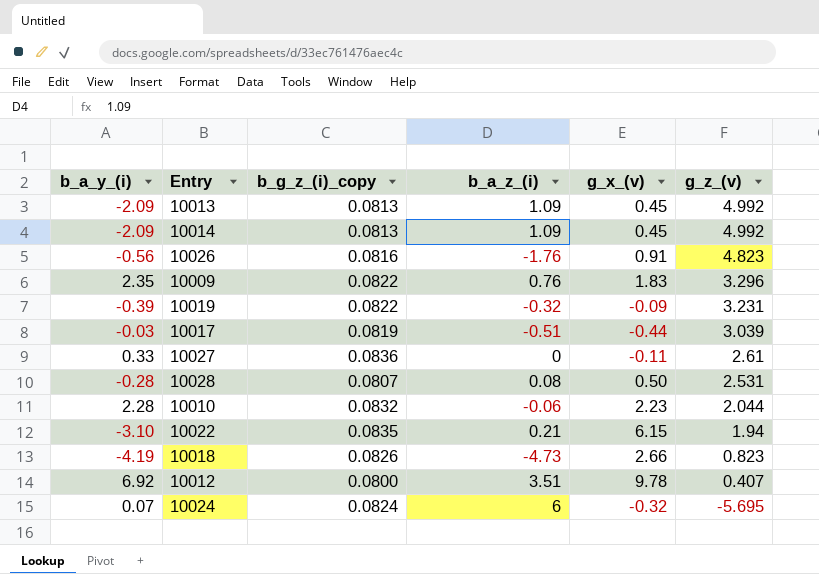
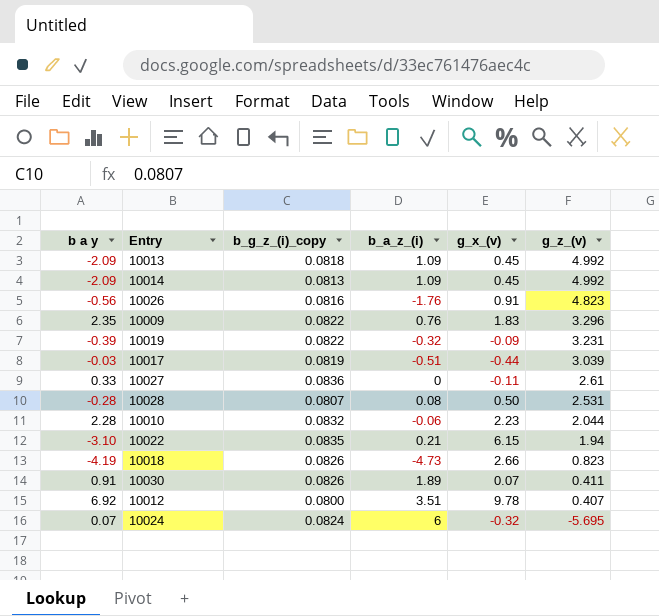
column name: b_a_y_(i) -> b a y
10013 | b_g_z_(i)_copy: 0.0813 -> 0.0818
row 10030: none -> 0.91 | 0.0826 | 1.89 | 0.07 | 0.411

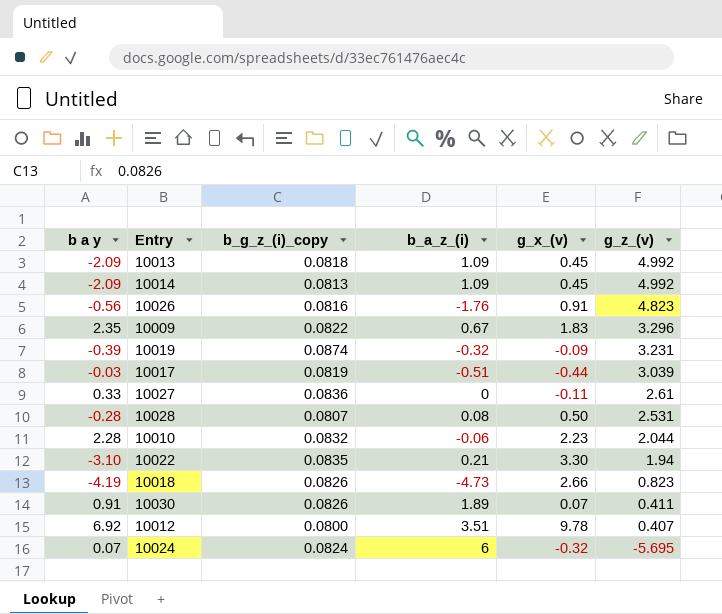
10009 | b_a_z_(i): 0.76 -> 0.67
10019 | b_g_z_(i)_copy: 0.0822 -> 0.0874
10022 | g_x_(v): 6.15 -> 3.30

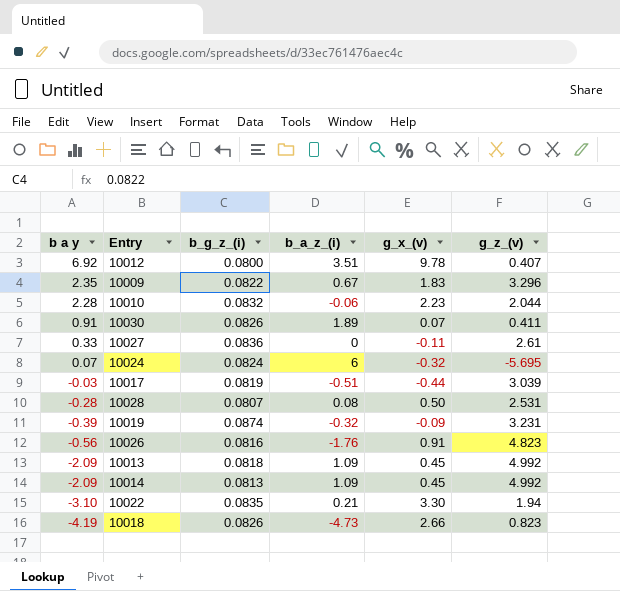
row order: g_z_(v) descending -> b a y descending
column name: b_g_z_(i)_copy -> b_g_z_(i)

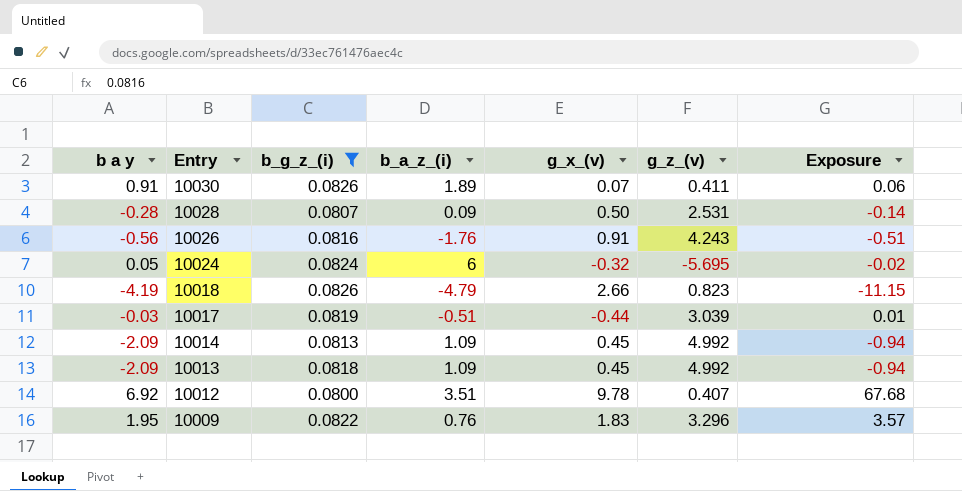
filter: none -> b_g_z_(i) <= 0.0826
row order: b a y descending -> Entry descending
column Exposure | formula: none -> [b a y] * [g_x_(v)]
10028 | b_a_z_(i): 0.08 -> 0.09
10026 | g_z_(v): 4.823 -> 4.243
10024 | b a y: 0.07 -> 0.05
10018 | b_a_z_(i): -4.73 -> -4.79
10009 | b a y: 2.35 -> 1.95
10009 | b_a_z_(i): 0.67 -> 0.76

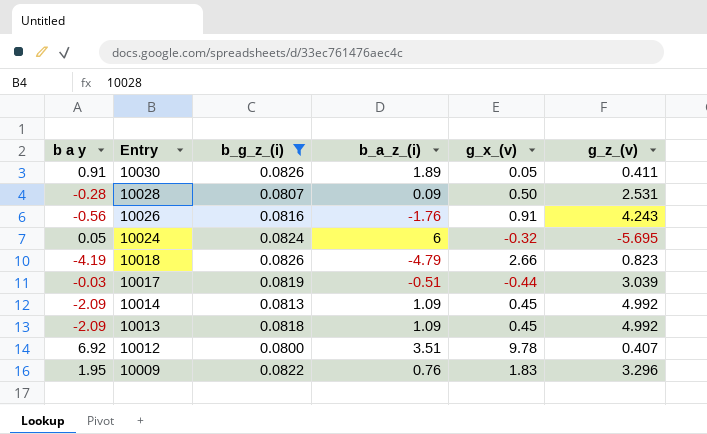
column Exposure | formula: [b a y] * [g_x_(v)] -> none
10030 | g_x_(v): 0.07 -> 0.05

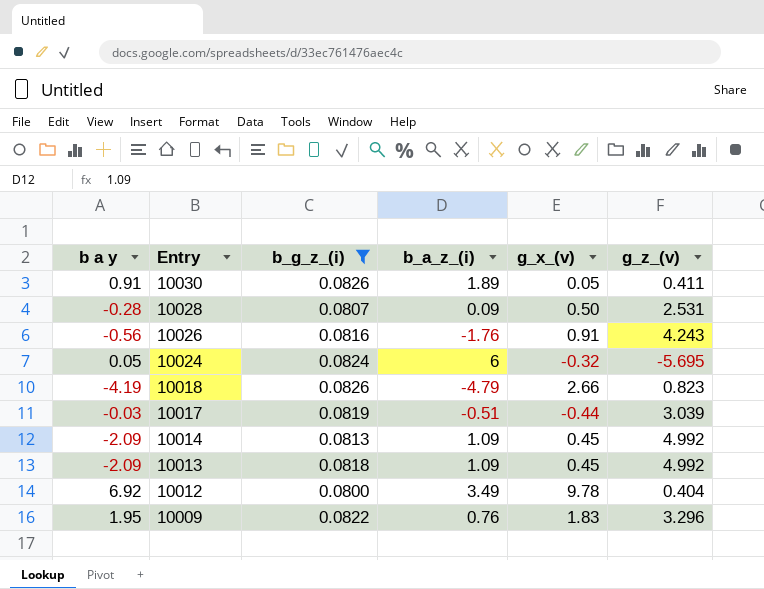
10012 | b_a_z_(i): 3.51 -> 3.49
10012 | g_z_(v): 0.407 -> 0.404

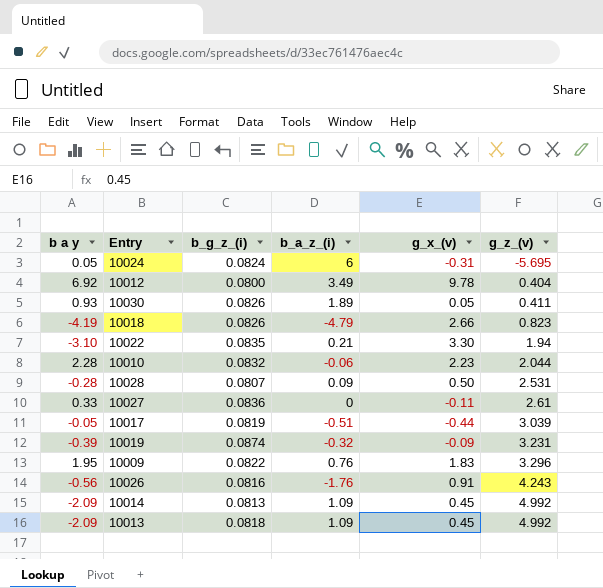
filter: b_g_z_(i) <= 0.0826 -> none
row order: Entry descending -> g_z_(v) ascending
10024 | g_x_(v): -0.32 -> -0.31
10030 | b a y: 0.91 -> 0.93
10017 | b a y: -0.03 -> -0.05

